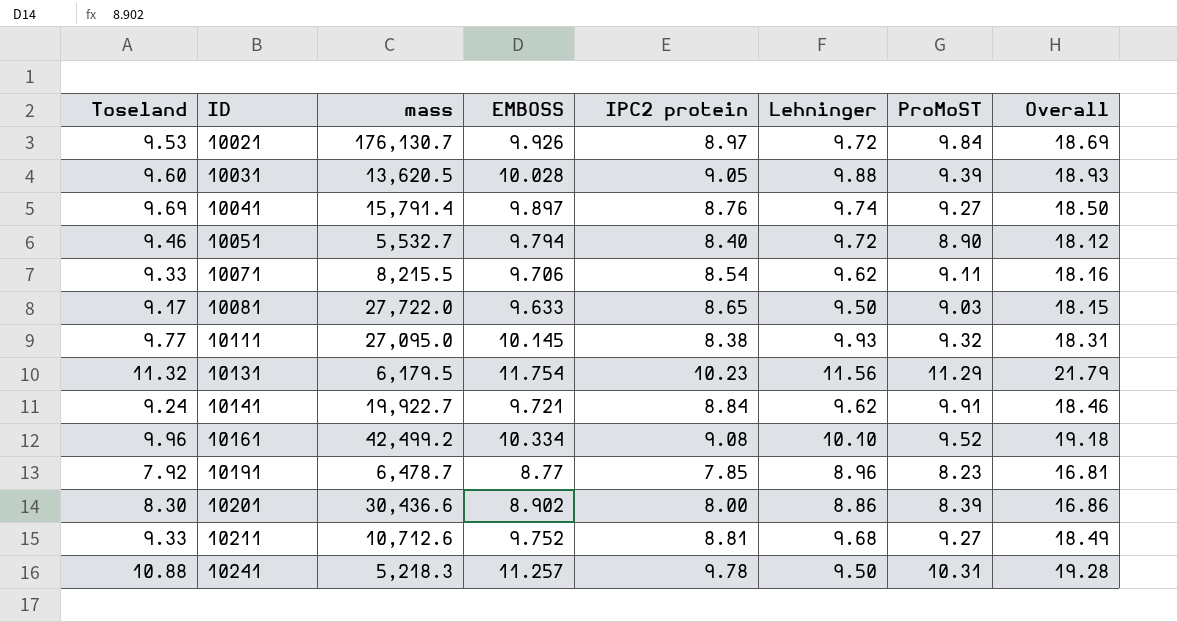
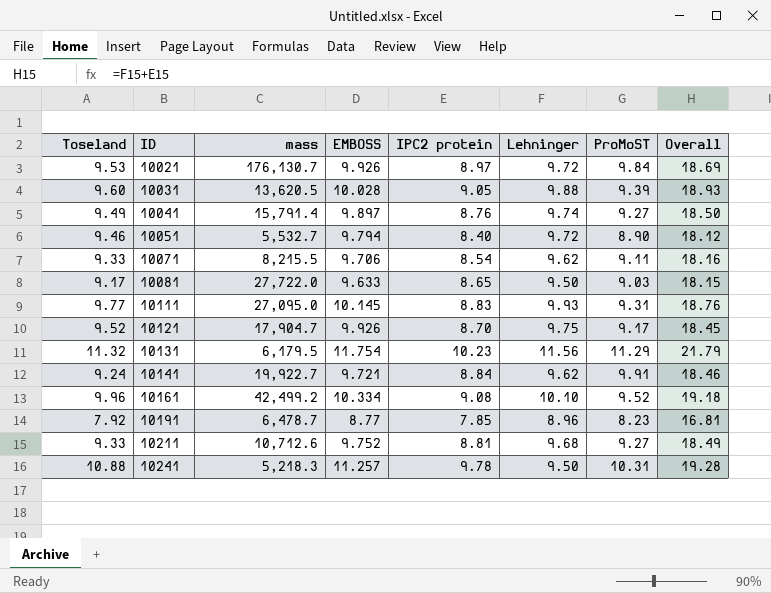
row 10201: 8.30 | 30,436.6 | 8.902 | 8.00 | 8.86 | 8.39 | 16.86 -> none
10041 | Toseland: 9.69 -> 9.49
10111 | IPC2 protein: 8.38 -> 8.83
10111 | ProMoST: 9.32 -> 9.31
10111 | Overall: 18.31 -> 18.76
row 10121: none -> 9.52 | 17,904.7 | 9.926 | 8.70 | 9.75 | 9.17 | 18.45

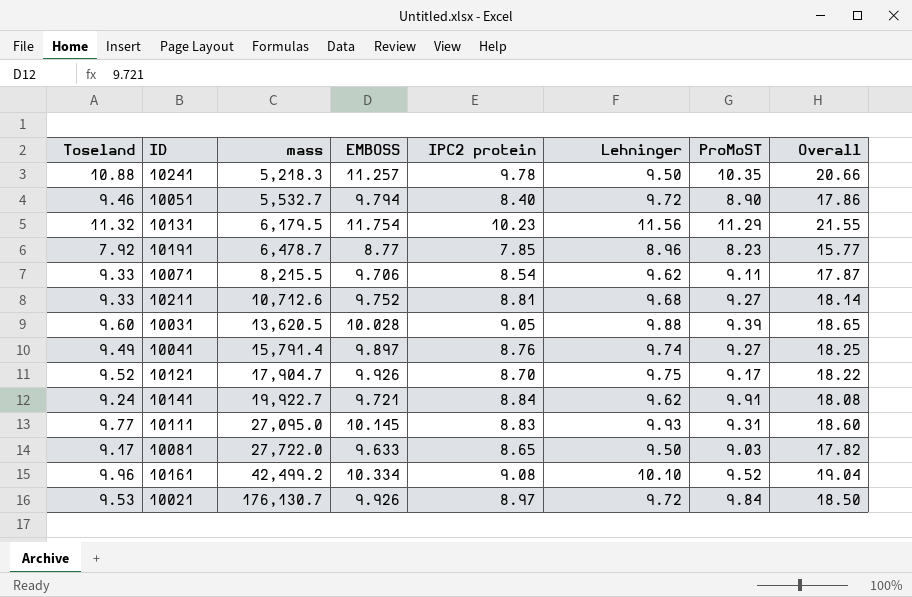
row order: ID ascending -> mass ascending
column Overall | formula: [IPC2 protein] + [Lehninger] -> [Toseland] + [IPC2 protein]
10241 | ProMoST: 10.31 -> 10.35

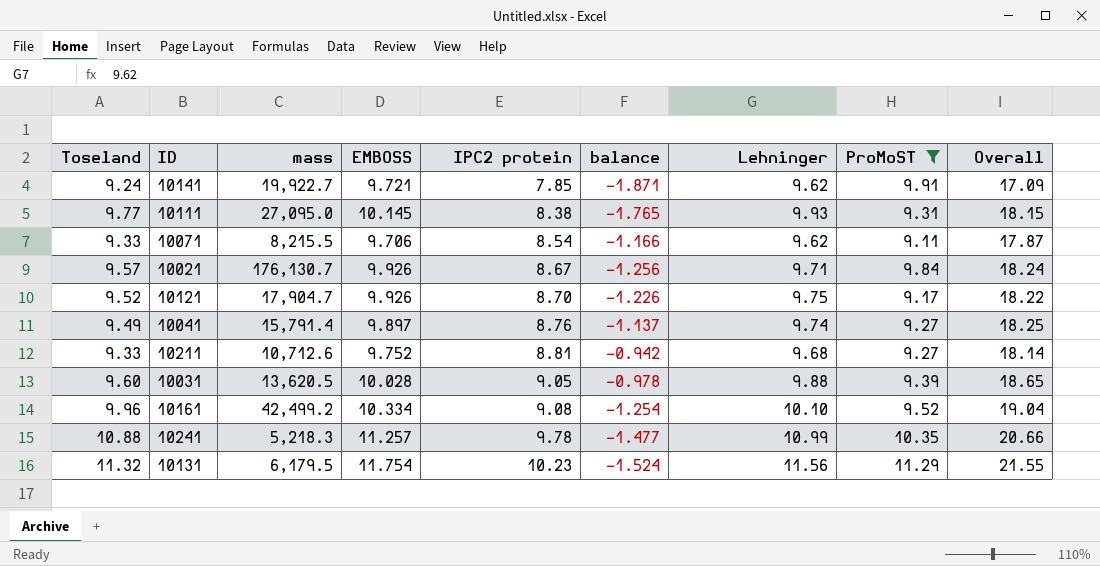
filter: none -> ProMoST >= 9.11
row order: mass ascending -> IPC2 protein ascending
column balance | formula: none -> [IPC2 protein] - [EMBOSS]
10141 | IPC2 protein: 8.84 -> 7.85
10141 | Overall: 18.08 -> 17.09
10111 | IPC2 protein: 8.83 -> 8.38
10111 | Overall: 18.60 -> 18.15
10021 | Toseland: 9.53 -> 9.57
10021 | IPC2 protein: 8.97 -> 8.67
10021 | Lehninger: 9.72 -> 9.71
10021 | Overall: 18.50 -> 18.24
10241 | Lehninger: 9.50 -> 10.99

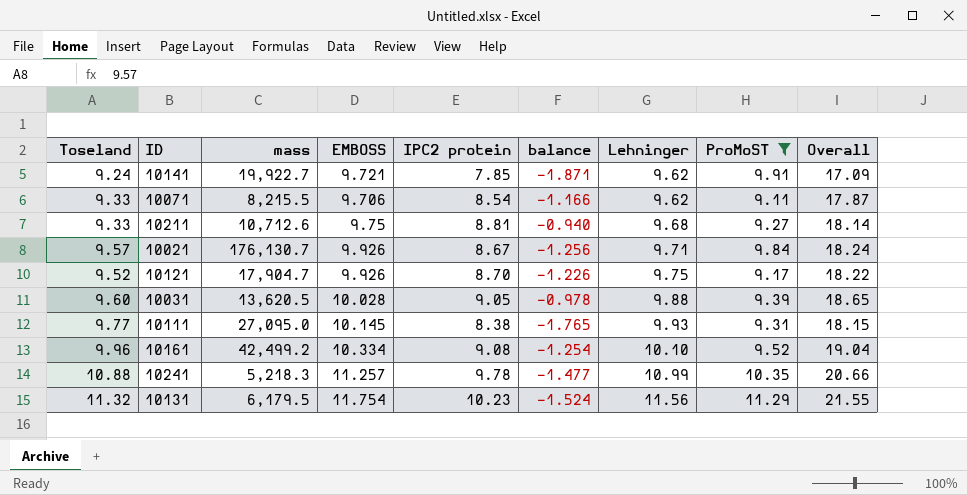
row order: IPC2 protein ascending -> Lehninger ascending
row 10041: 9.49 | 15,791.4 | 9.897 | 8.76 | -1.137 | 9.74 | 9.27 | 18.25 -> none
10211 | EMBOSS: 9.752 -> 9.75
10211 | balance: -0.942 -> -0.940

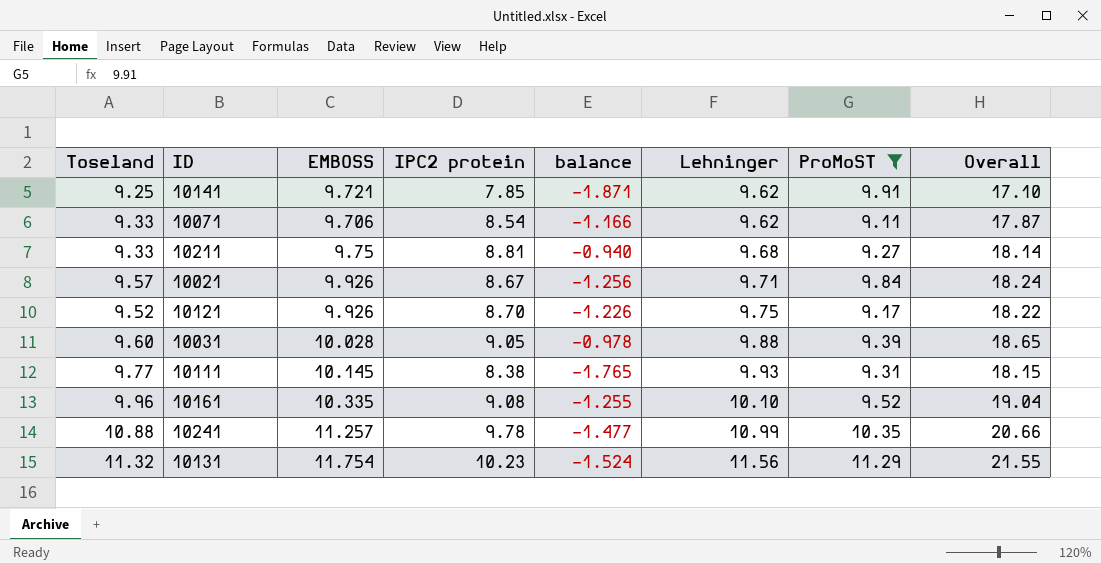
column mass | position: 3 -> none
10141 | Toseland: 9.24 -> 9.25
10141 | Overall: 17.09 -> 17.10
10161 | EMBOSS: 10.334 -> 10.335
10161 | balance: -1.254 -> -1.255

